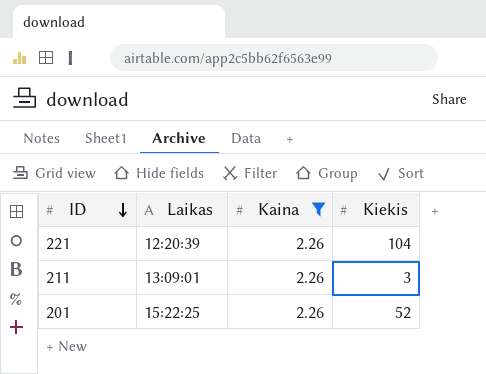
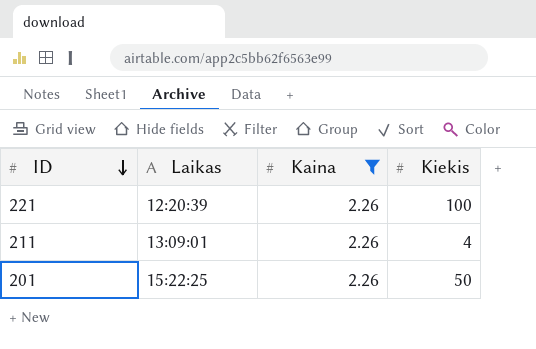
221 | Kiekis: 104 -> 100
211 | Kiekis: 3 -> 4
201 | Kiekis: 52 -> 50

